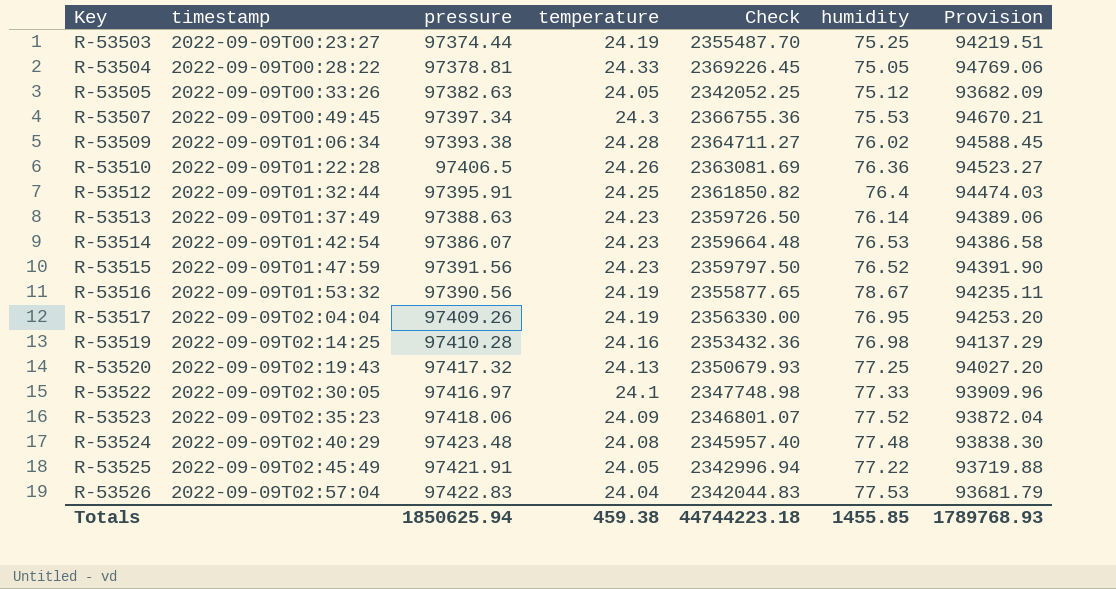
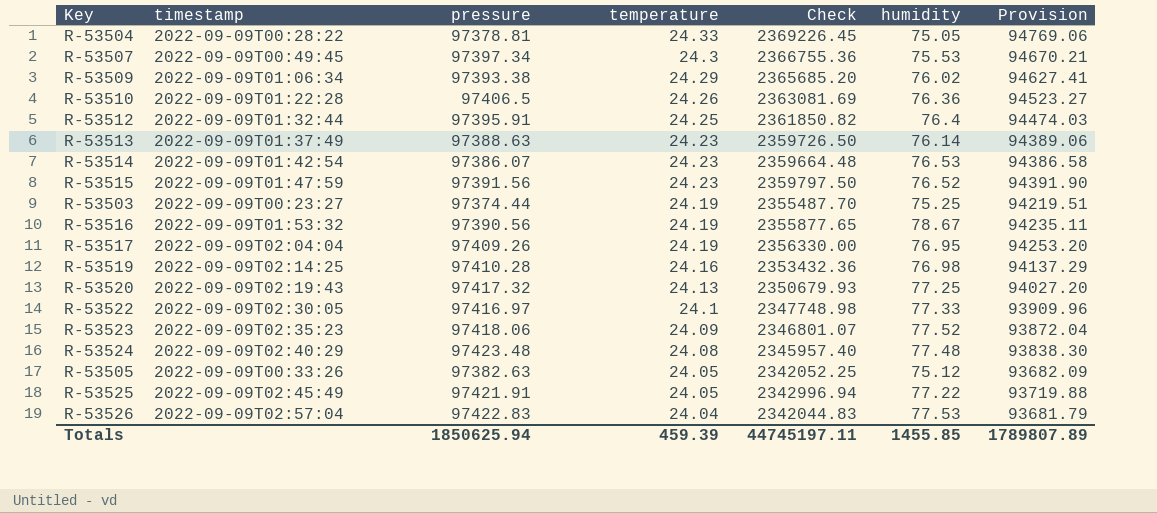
row order: Key ascending -> temperature descending
R-53509 | temperature: 24.28 -> 24.29
R-53509 | Check: 2364711.27 -> 2365685.20
R-53509 | Provision: 94588.45 -> 94627.41
Totals | temperature: 459.38 -> 459.39
Totals | Check: 44744223.18 -> 44745197.11
Totals | Provision: 1789768.93 -> 1789807.89

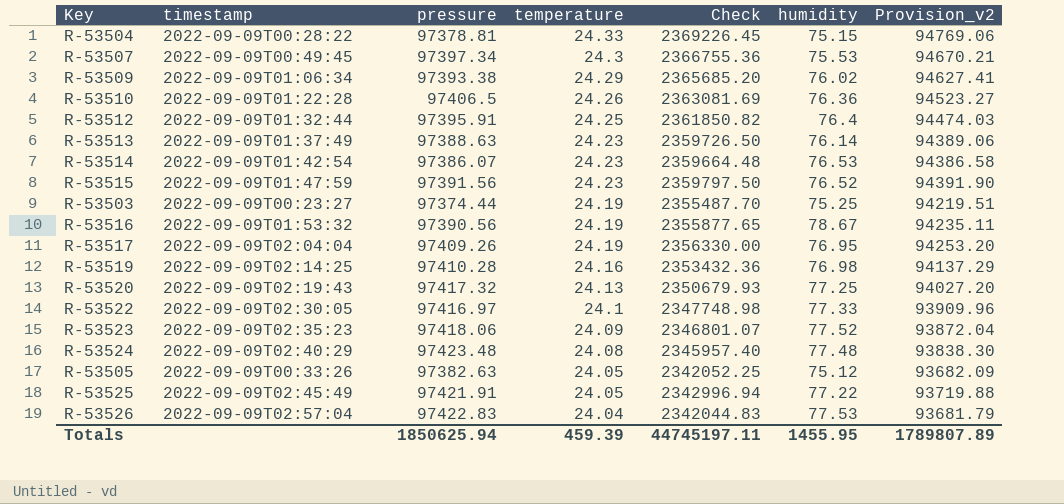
column name: Provision -> Provision_v2
R-53504 | humidity: 75.05 -> 75.15
Totals | humidity: 1455.85 -> 1455.95

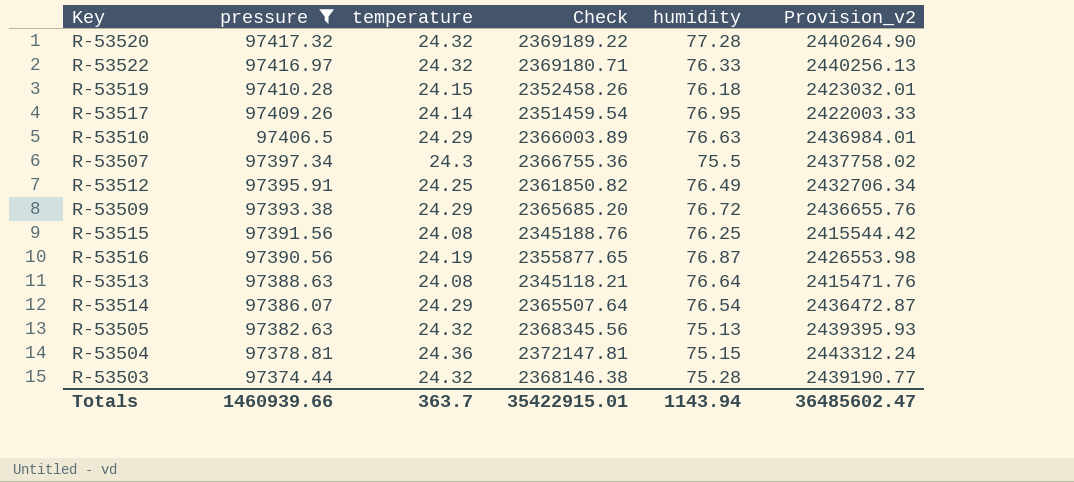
filter: none -> pressure <= 97417.32
row order: temperature descending -> pressure descending
column timestamp | position: 2 -> none
column Provision_v2 | formula: [Check] * 0.04 -> [Check] * 1.03
R-53520 | temperature: 24.13 -> 24.32
R-53520 | Check: 2350679.93 -> 2369189.22
R-53520 | humidity: 77.25 -> 77.28
R-53522 | temperature: 24.1 -> 24.32
R-53522 | Check: 2347748.98 -> 2369180.71
R-53522 | humidity: 77.33 -> 76.33
R-53519 | temperature: 24.16 -> 24.15
R-53519 | Check: 2353432.36 -> 2352458.26
R-53519 | humidity: 76.98 -> 76.18
R-53517 | temperature: 24.19 -> 24.14
R-53517 | Check: 2356330.00 -> 2351459.54
R-53510 | temperature: 24.26 -> 24.29
R-53510 | Check: 2363081.69 -> 2366003.89
R-53510 | humidity: 76.36 -> 76.63
R-53507 | humidity: 75.53 -> 75.5
R-53512 | humidity: 76.4 -> 76.49
R-53509 | humidity: 76.02 -> 76.72
R-53515 | temperature: 24.23 -> 24.08
R-53515 | Check: 2359797.50 -> 2345188.76
R-53515 | humidity: 76.52 -> 76.25
R-53516 | humidity: 78.67 -> 76.87
R-53513 | temperature: 24.23 -> 24.08
R-53513 | Check: 2359726.50 -> 2345118.21
R-53513 | humidity: 76.14 -> 76.64
R-53514 | temperature: 24.23 -> 24.29
R-53514 | Check: 2359664.48 -> 2365507.64
R-53514 | humidity: 76.53 -> 76.54
R-53505 | temperature: 24.05 -> 24.32
R-53505 | Check: 2342052.25 -> 2368345.56
R-53505 | humidity: 75.12 -> 75.13
R-53504 | temperature: 24.33 -> 24.36
R-53504 | Check: 2369226.45 -> 2372147.81
R-53503 | temperature: 24.19 -> 24.32
R-53503 | Check: 2355487.70 -> 2368146.38
R-53503 | humidity: 75.25 -> 75.28
Totals | pressure: 1850625.94 -> 1460939.66
Totals | temperature: 459.39 -> 363.7
Totals | Check: 44745197.11 -> 35422915.01
Totals | humidity: 1455.95 -> 1143.94
Totals | Provision_v2: 1789807.89 -> 36485602.47

